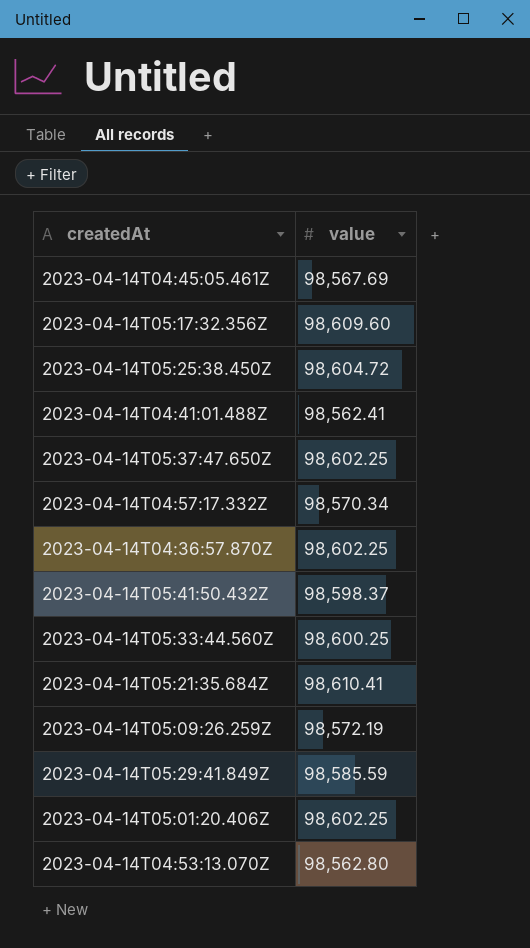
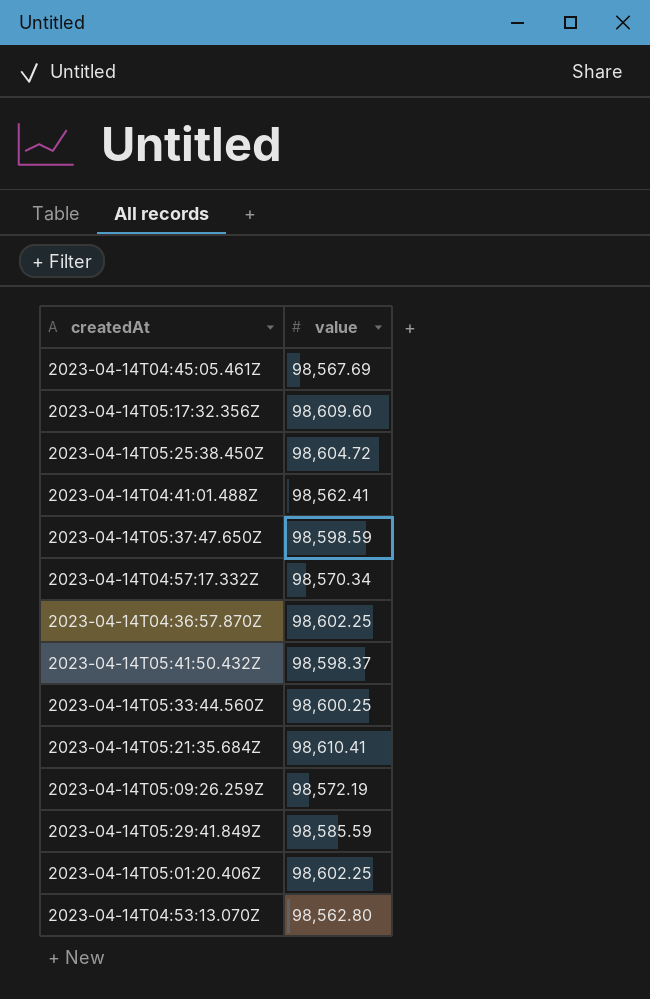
2023-04-14T05:37:47.650Z | value: 98,602.25 -> 98,598.59

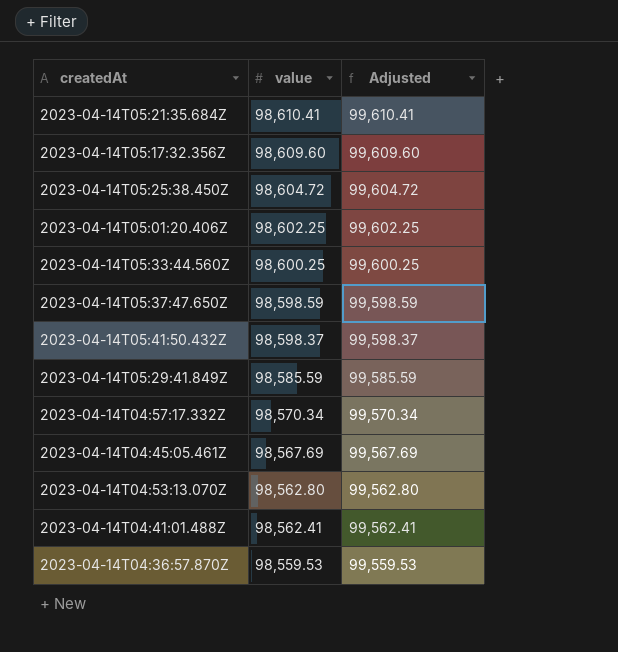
row order: none -> value descending
column Adjusted | formula: none -> [value] + 1000
row 2023-04-14T05:09:26.259Z: 98,572.19 -> none
2023-04-14T04:36:57.870Z | value: 98,602.25 -> 98,559.53

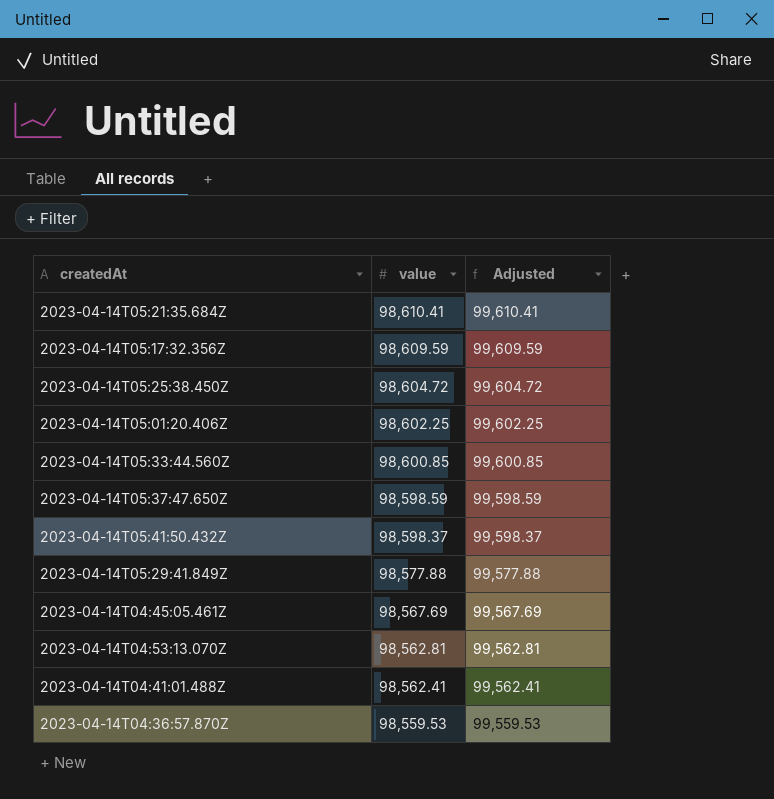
row 2023-04-14T04:57:17.332Z: 98,570.34 | 99,570.34 -> none
2023-04-14T05:17:32.356Z | value: 98,609.60 -> 98,609.59
2023-04-14T05:17:32.356Z | Adjusted: 99,609.60 -> 99,609.59
2023-04-14T05:33:44.560Z | value: 98,600.25 -> 98,600.85
2023-04-14T05:33:44.560Z | Adjusted: 99,600.25 -> 99,600.85
2023-04-14T05:29:41.849Z | value: 98,585.59 -> 98,577.88
2023-04-14T05:29:41.849Z | Adjusted: 99,585.59 -> 99,577.88
2023-04-14T04:53:13.070Z | value: 98,562.80 -> 98,562.81
2023-04-14T04:53:13.070Z | Adjusted: 99,562.80 -> 99,562.81

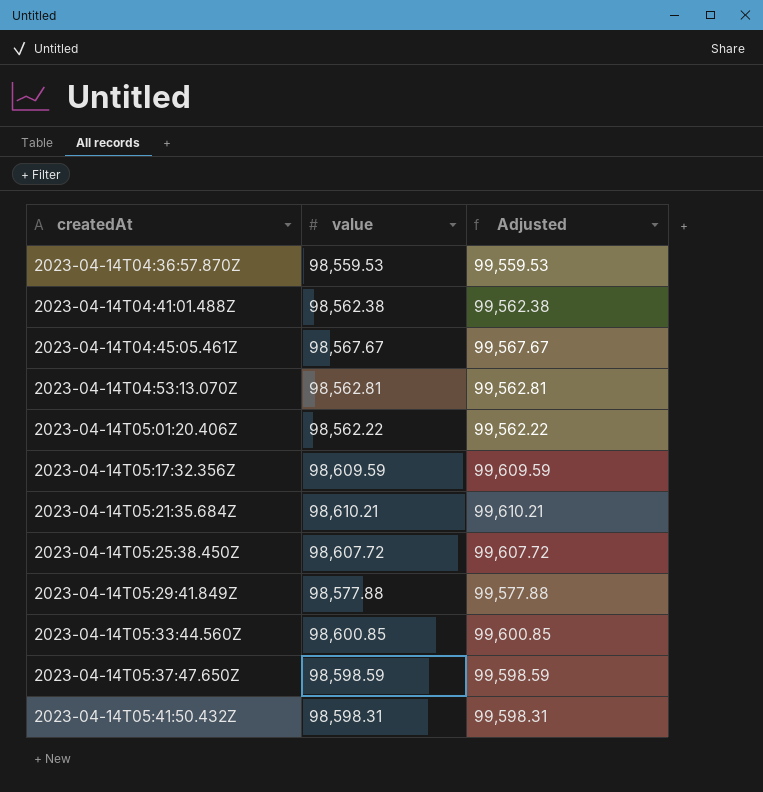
row order: value descending -> createdAt ascending
2023-04-14T04:41:01.488Z | value: 98,562.41 -> 98,562.38
2023-04-14T04:41:01.488Z | Adjusted: 99,562.41 -> 99,562.38
2023-04-14T04:45:05.461Z | value: 98,567.69 -> 98,567.67
2023-04-14T04:45:05.461Z | Adjusted: 99,567.69 -> 99,567.67
2023-04-14T05:01:20.406Z | value: 98,602.25 -> 98,562.22
2023-04-14T05:01:20.406Z | Adjusted: 99,602.25 -> 99,562.22
2023-04-14T05:21:35.684Z | value: 98,610.41 -> 98,610.21
2023-04-14T05:21:35.684Z | Adjusted: 99,610.41 -> 99,610.21
2023-04-14T05:25:38.450Z | value: 98,604.72 -> 98,607.72
2023-04-14T05:25:38.450Z | Adjusted: 99,604.72 -> 99,607.72
2023-04-14T05:41:50.432Z | value: 98,598.37 -> 98,598.31
2023-04-14T05:41:50.432Z | Adjusted: 99,598.37 -> 99,598.31

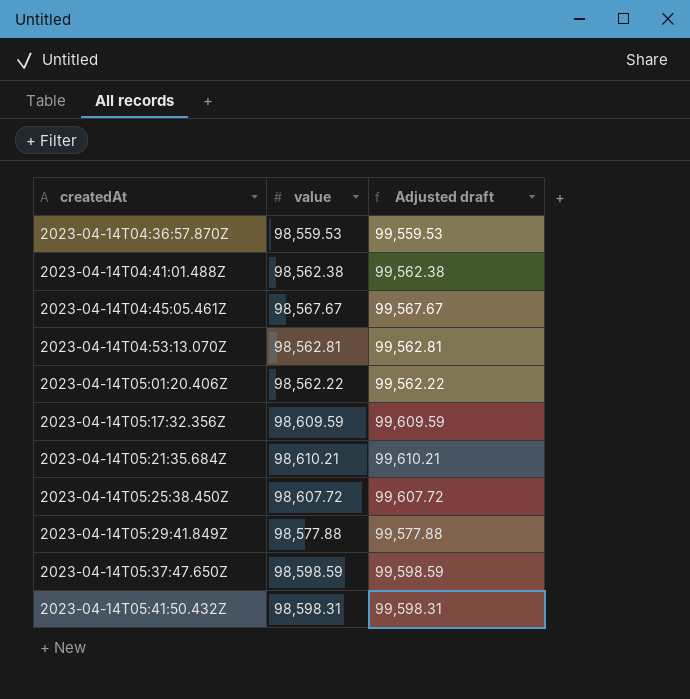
column name: Adjusted -> Adjusted draft
row 2023-04-14T05:33:44.560Z: 98,600.85 | 99,600.85 -> none

